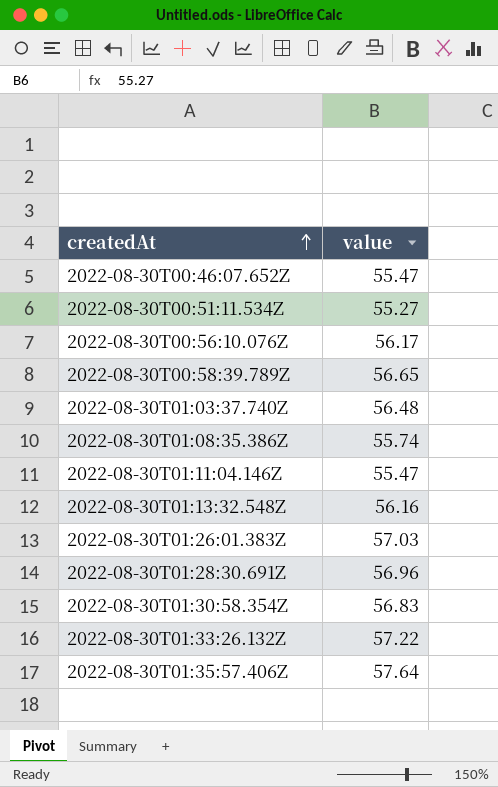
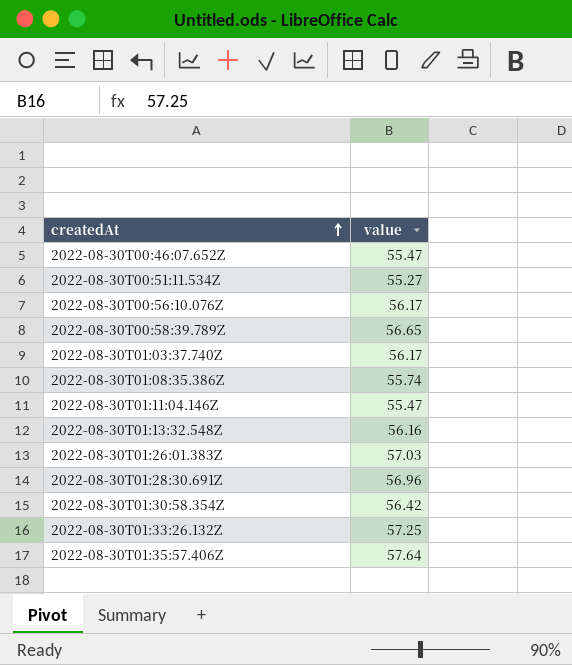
2022-08-30T01:03:37.740Z | value: 56.48 -> 56.17
2022-08-30T01:30:58.354Z | value: 56.83 -> 56.42
2022-08-30T01:33:26.132Z | value: 57.22 -> 57.25

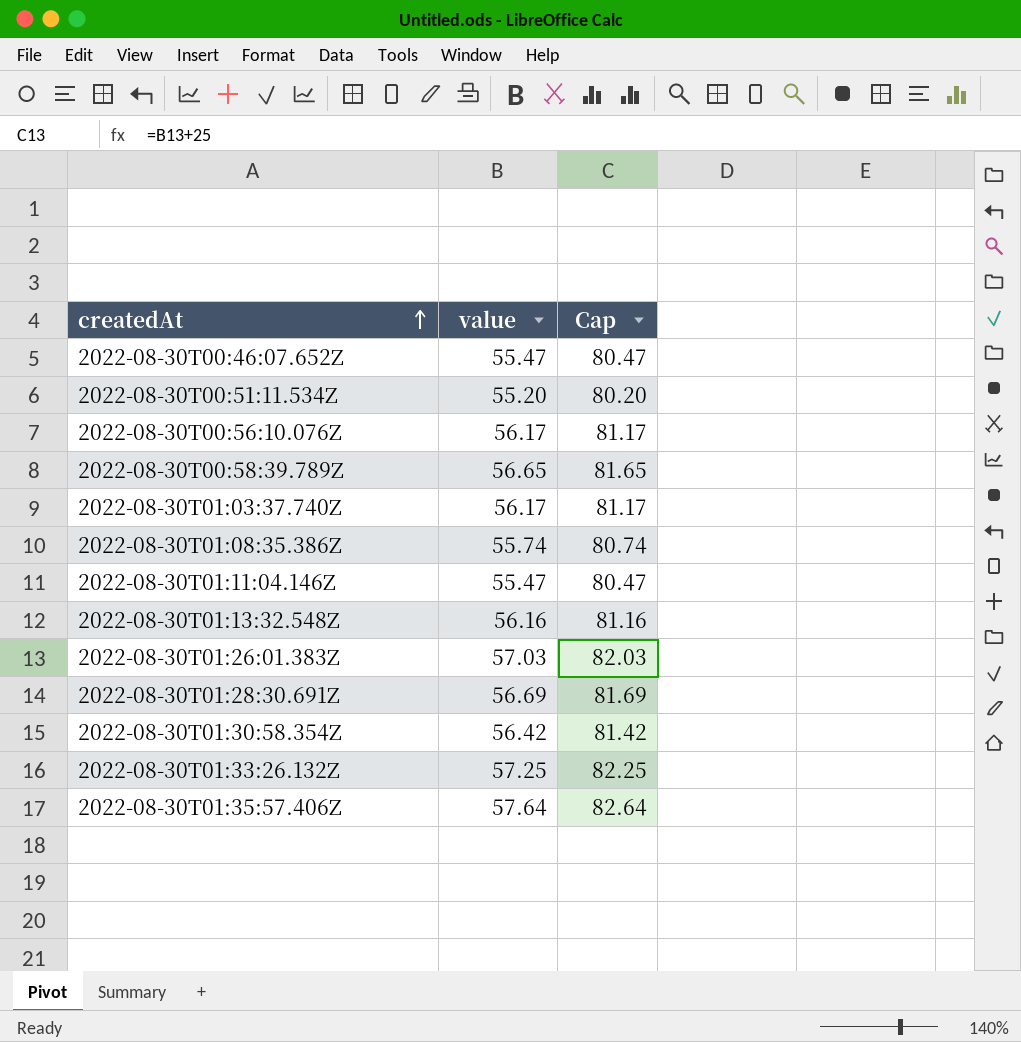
column Cap | formula: none -> [value] + 25
2022-08-30T00:51:11.534Z | value: 55.27 -> 55.20
2022-08-30T01:28:30.691Z | value: 56.96 -> 56.69

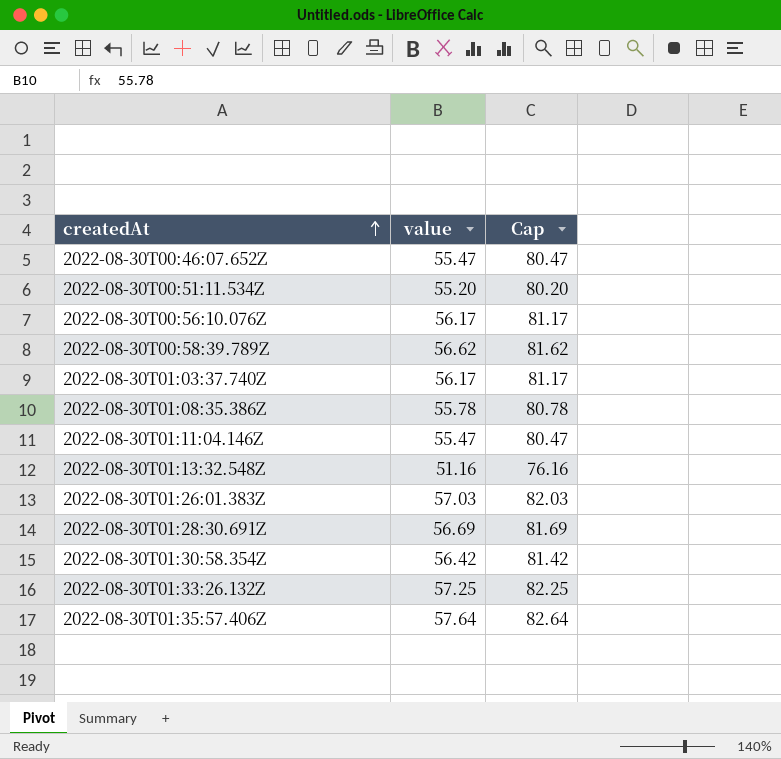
2022-08-30T00:58:39.789Z | value: 56.65 -> 56.62
2022-08-30T00:58:39.789Z | Cap: 81.65 -> 81.62
2022-08-30T01:08:35.386Z | value: 55.74 -> 55.78
2022-08-30T01:08:35.386Z | Cap: 80.74 -> 80.78
2022-08-30T01:13:32.548Z | value: 56.16 -> 51.16
2022-08-30T01:13:32.548Z | Cap: 81.16 -> 76.16

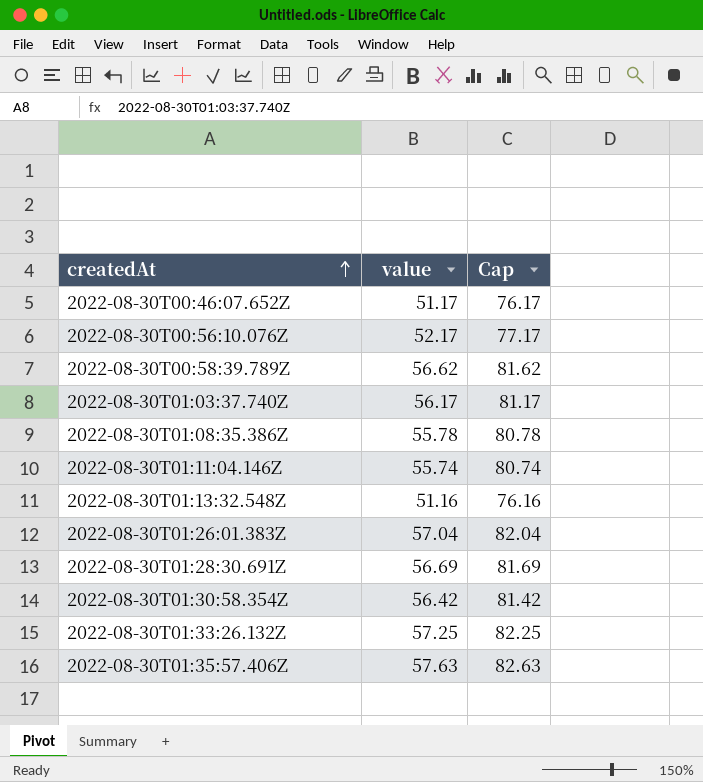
row 2022-08-30T00:51:11.534Z: 55.20 | 80.20 -> none
2022-08-30T00:46:07.652Z | value: 55.47 -> 51.17
2022-08-30T00:46:07.652Z | Cap: 80.47 -> 76.17
2022-08-30T00:56:10.076Z | value: 56.17 -> 52.17
2022-08-30T00:56:10.076Z | Cap: 81.17 -> 77.17
2022-08-30T01:11:04.146Z | value: 55.47 -> 55.74
2022-08-30T01:11:04.146Z | Cap: 80.47 -> 80.74
2022-08-30T01:26:01.383Z | value: 57.03 -> 57.04
2022-08-30T01:26:01.383Z | Cap: 82.03 -> 82.04
2022-08-30T01:35:57.406Z | value: 57.64 -> 57.63
2022-08-30T01:35:57.406Z | Cap: 82.64 -> 82.63

